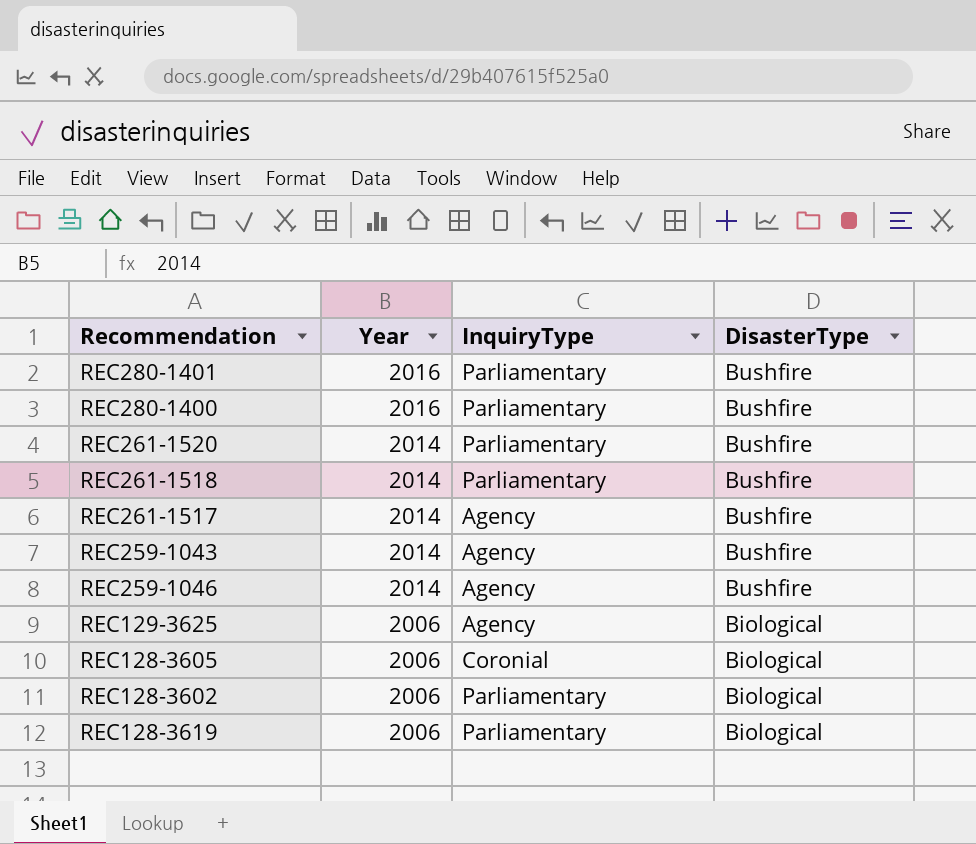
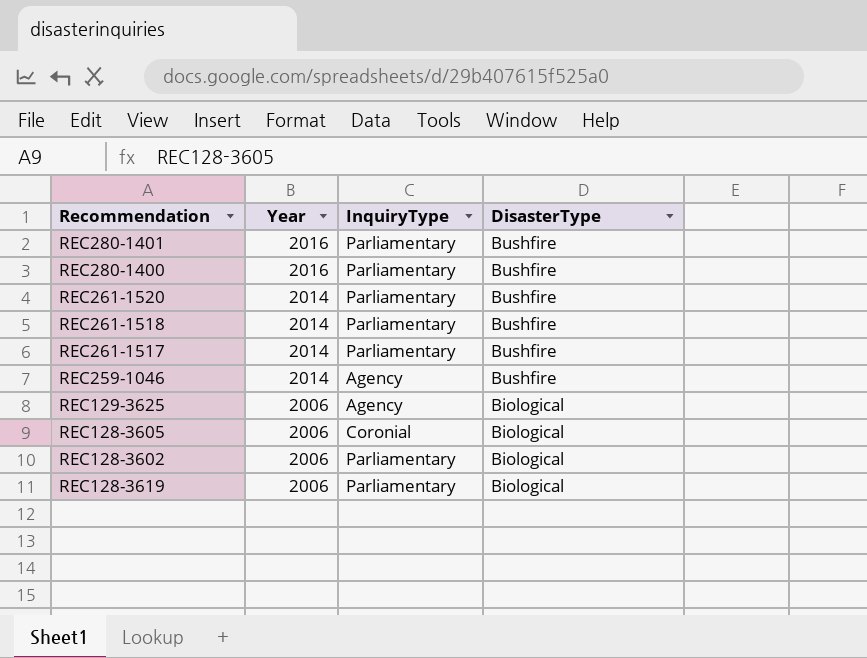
row REC259-1043: 2014 | Agency | Bushfire -> none
REC261-1517 | InquiryType: Agency -> Parliamentary

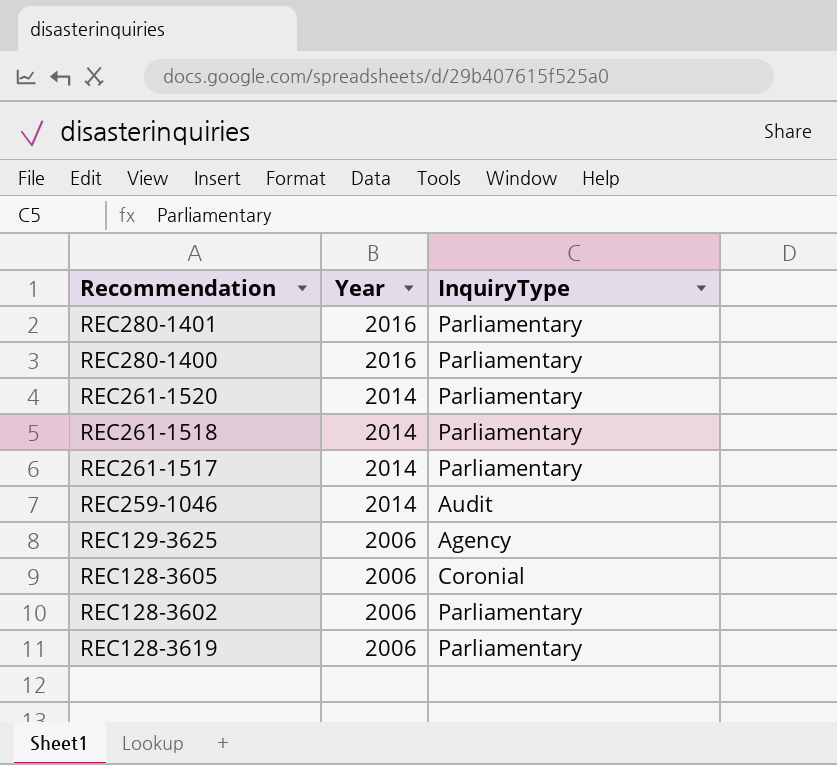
column DisasterType | position: 4 -> none
REC259-1046 | InquiryType: Agency -> Audit

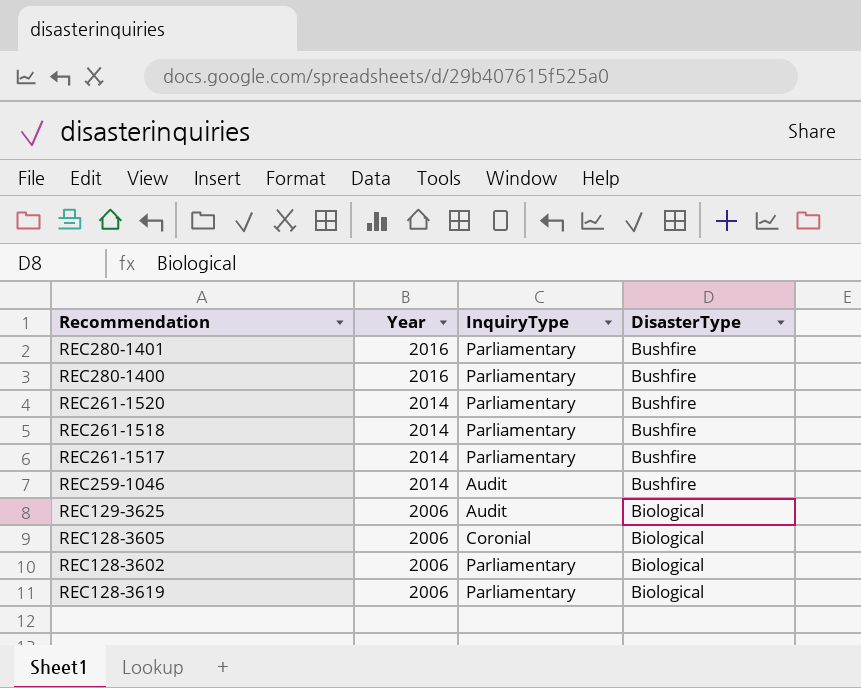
column DisasterType | position: none -> 4
REC129-3625 | InquiryType: Agency -> Audit

